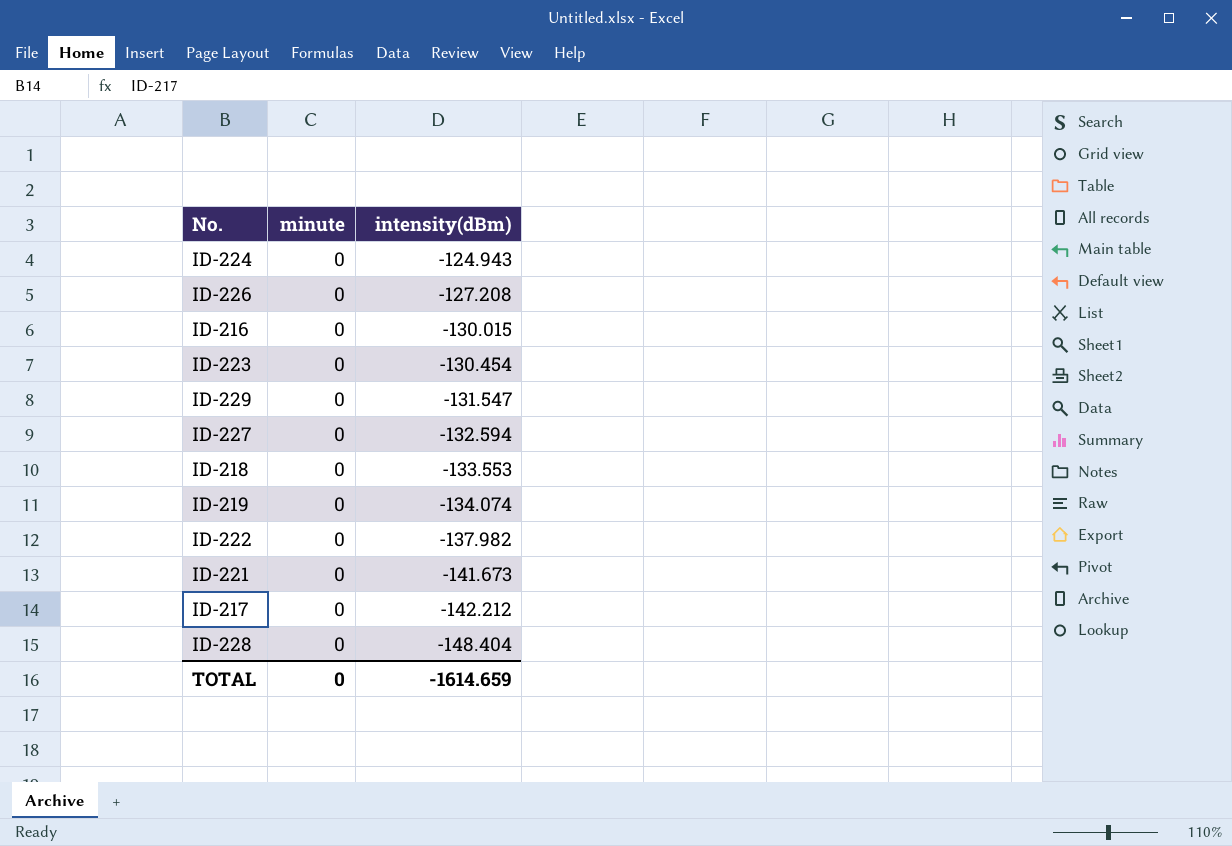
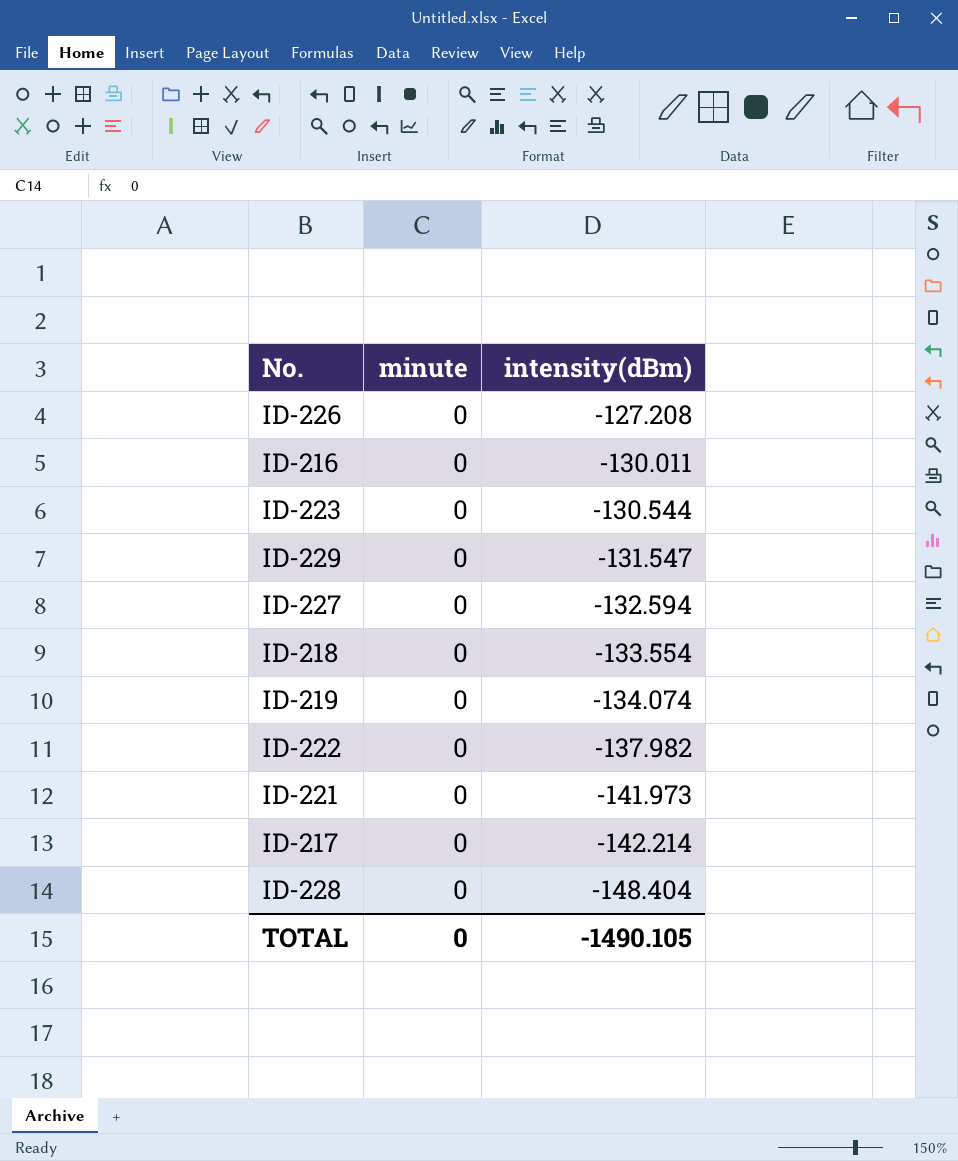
row ID-224: 0 | -124.943 -> none
ID-216 | intensity(dBm): -130.015 -> -130.011
ID-223 | intensity(dBm): -130.454 -> -130.544
ID-218 | intensity(dBm): -133.553 -> -133.554
ID-221 | intensity(dBm): -141.673 -> -141.973
ID-217 | intensity(dBm): -142.212 -> -142.214
TOTAL | intensity(dBm): -1614.659 -> -1490.105

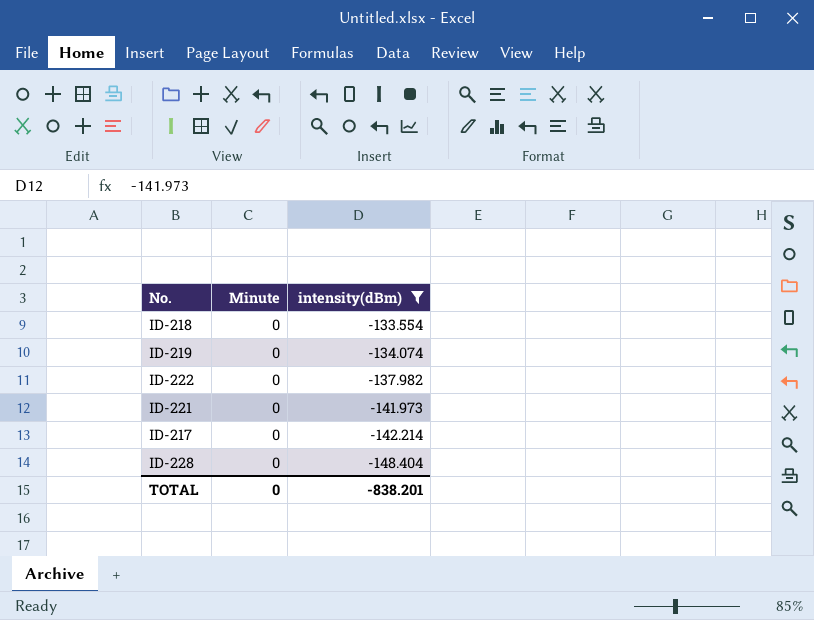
filter: none -> intensity(dBm) <= -133.554
column name: minute -> Minute
TOTAL | intensity(dBm): -1490.105 -> -838.201

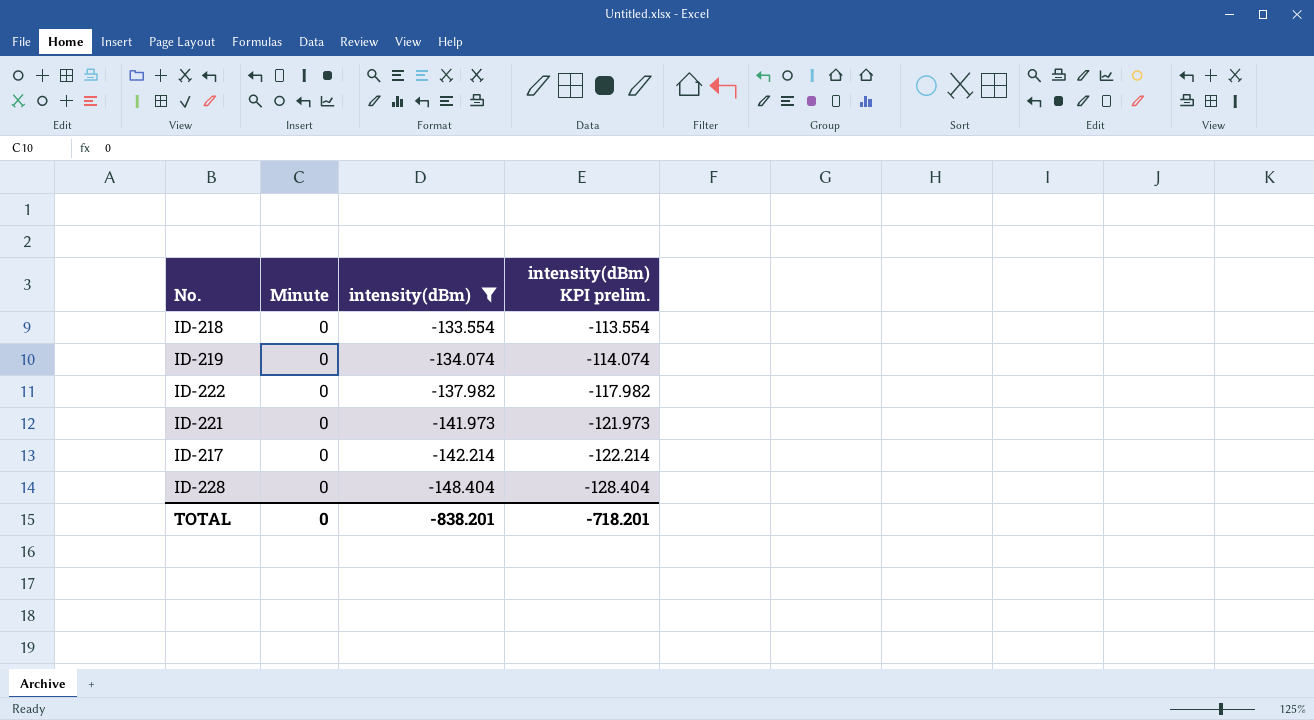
column intensity(dBm) KPI prelim. | formula: none -> [intensity(dBm)] + 20

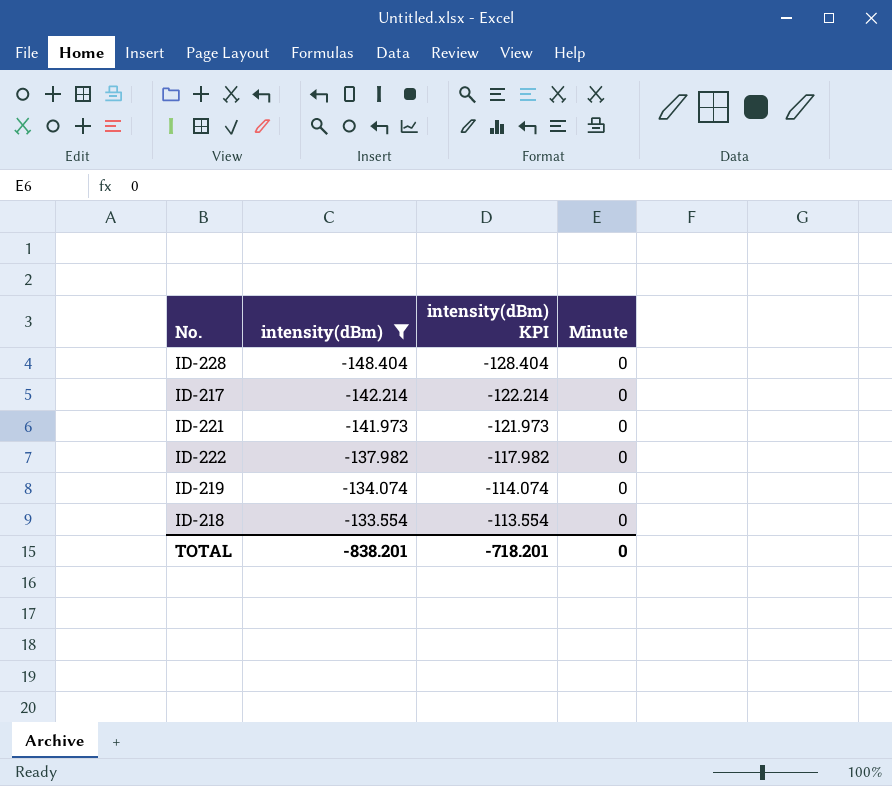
row order: intensity(dBm) descending -> intensity(dBm) ascending
column name: intensity(dBm) KPI prelim. -> intensity(dBm) KPI
column Minute | position: 2 -> 4

